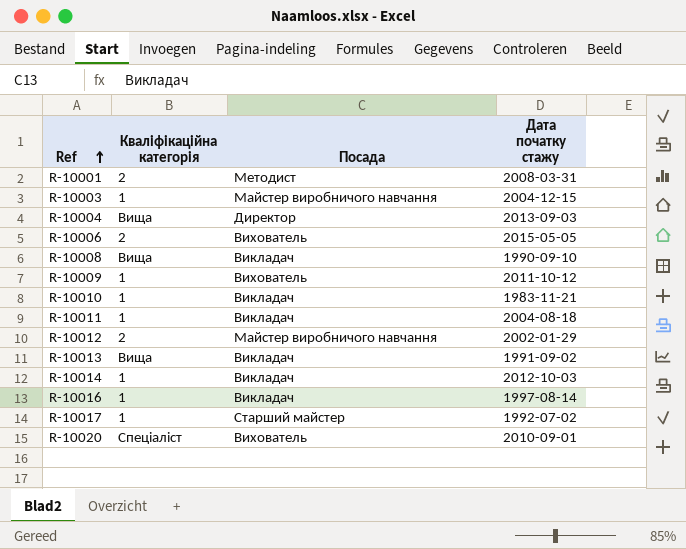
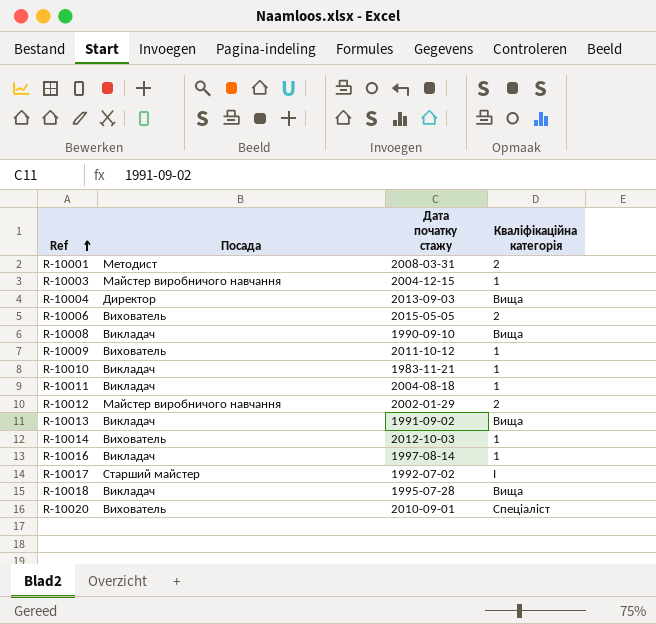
column Кваліфікаційна категорія | position: 2 -> 4
R-10014 | Посада: Викладач -> Вихователь
R-10017 | Кваліфікаційна категорія: 1 -> І
row R-10018: none -> Викладач | 1995-07-28 | Вища

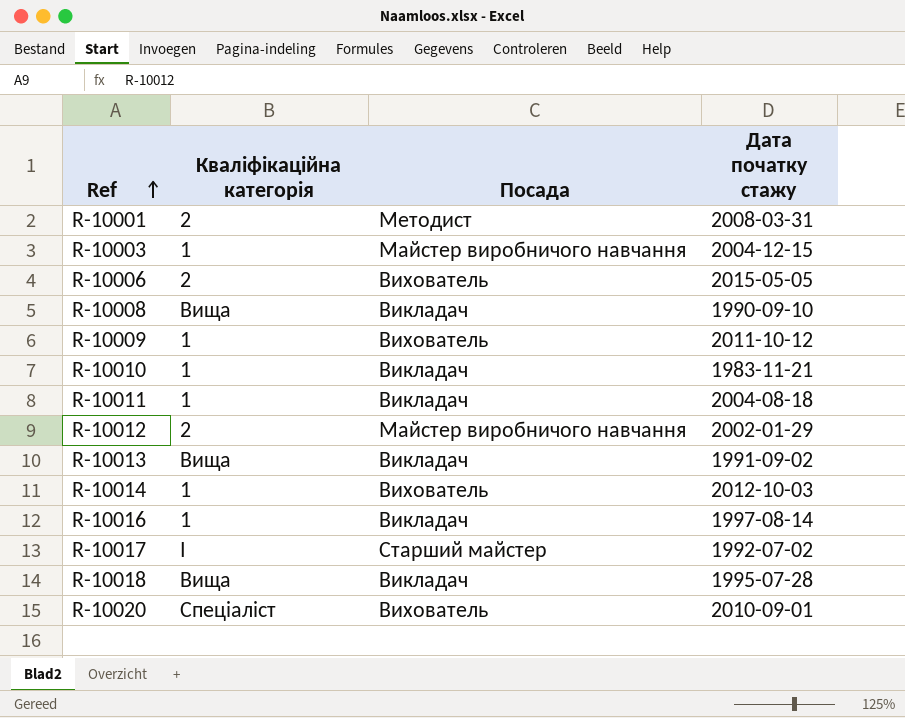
column Кваліфікаційна категорія | position: 4 -> 2
row R-10004: Директор | 2013-09-03 | Вища -> none

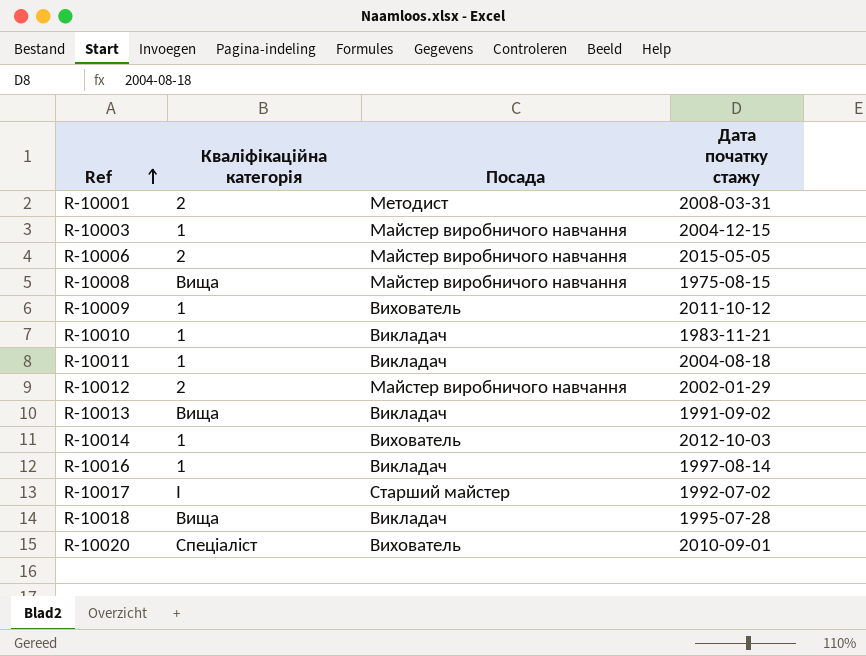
R-10006 | Посада: Вихователь -> Майстер виробничого навчання
R-10008 | Посада: Викладач -> Майстер виробничого навчання
R-10008 | Дата початку стажу: 1990-09-10 -> 1975-08-15

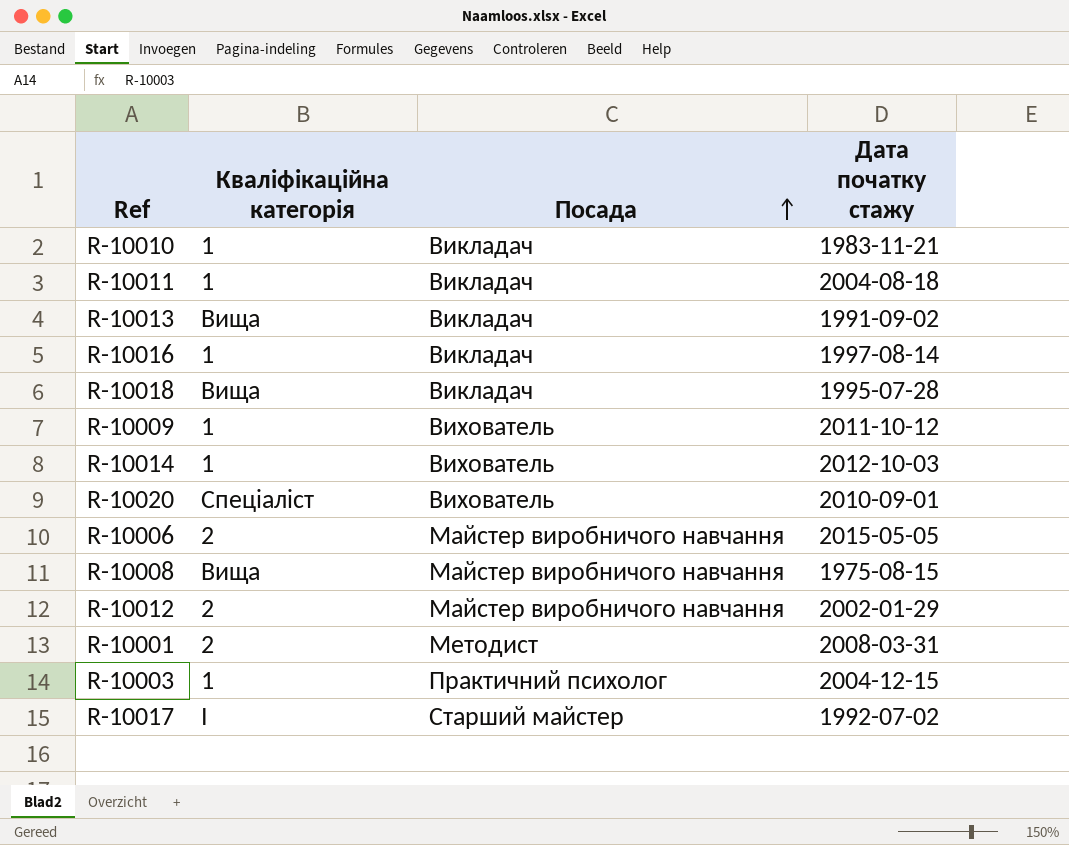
row order: Ref ascending -> Посада ascending
R-10003 | Посада: Майстер виробничого навчання -> Практичний психолог

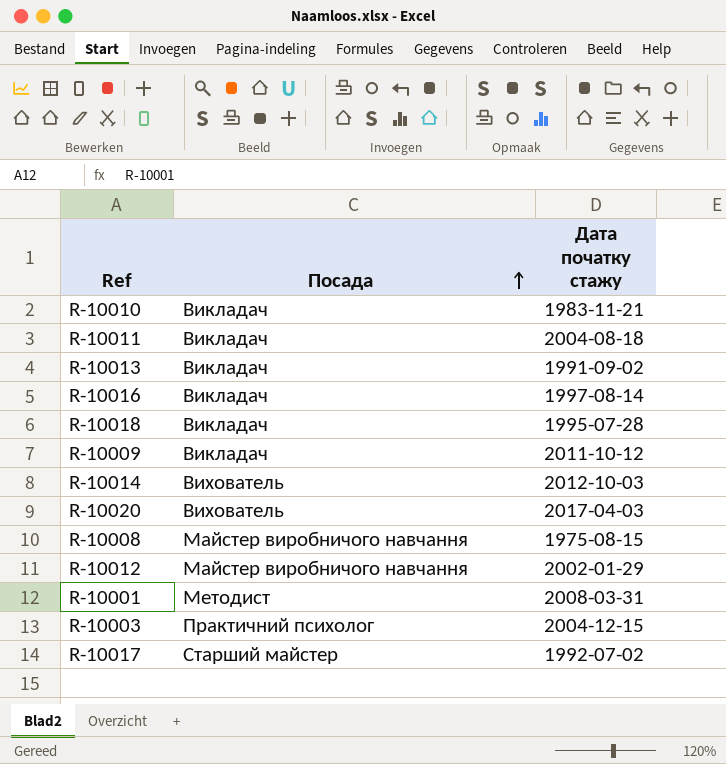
column Кваліфікаційна категорія | position: 2 -> none
row R-10006: 2 | Майстер виробничого навчання | 2015-05-05 -> none
R-10009 | Посада: Вихователь -> Викладач
R-10020 | Дата початку стажу: 2010-09-01 -> 2017-04-03

